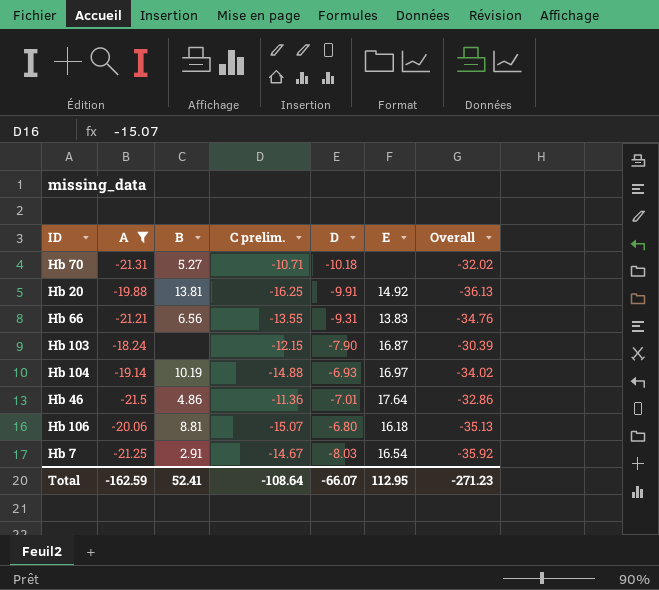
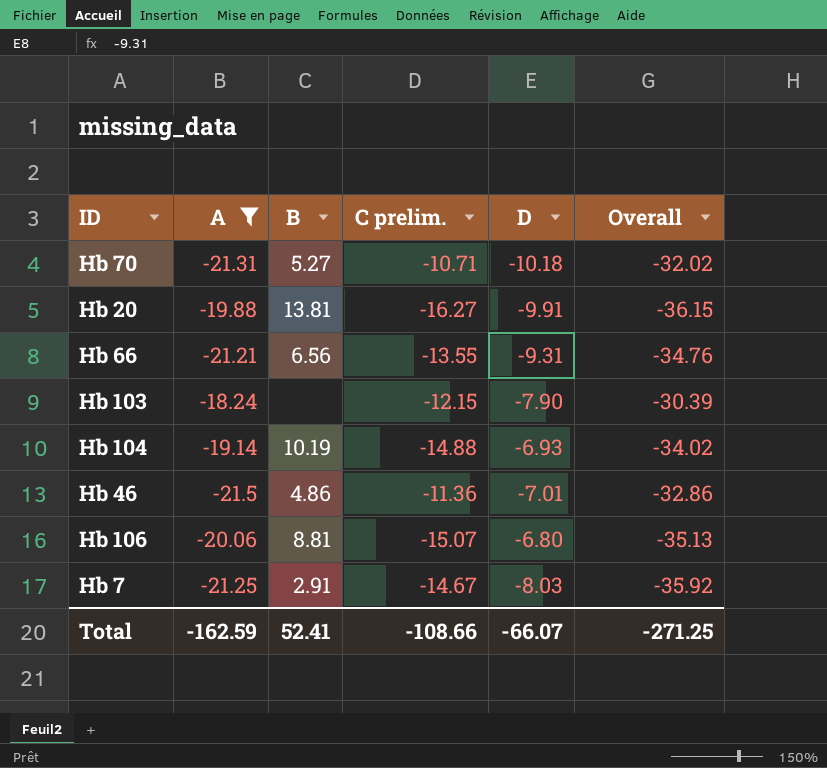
column E | position: 6 -> none
Hb 20 | C prelim.: -16.25 -> -16.27
Hb 20 | Overall: -36.13 -> -36.15
Total | C prelim.: -108.64 -> -108.66
Total | Overall: -271.23 -> -271.25

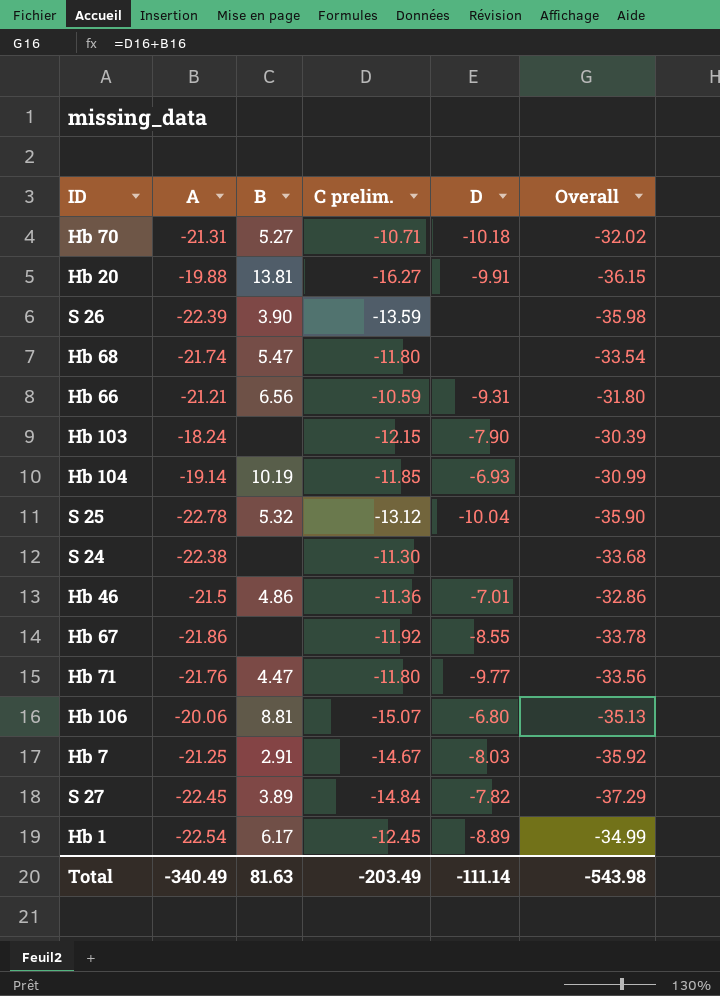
filter: A >= -21.5 -> none
Hb 66 | C prelim.: -13.55 -> -10.59
Hb 66 | Overall: -34.76 -> -31.80
Hb 104 | C prelim.: -14.88 -> -11.85
Hb 104 | Overall: -34.02 -> -30.99
Total | A: -162.59 -> -340.49
Total | B: 52.41 -> 81.63
Total | C prelim.: -108.66 -> -203.49
Total | D: -66.07 -> -111.14
Total | Overall: -271.25 -> -543.98

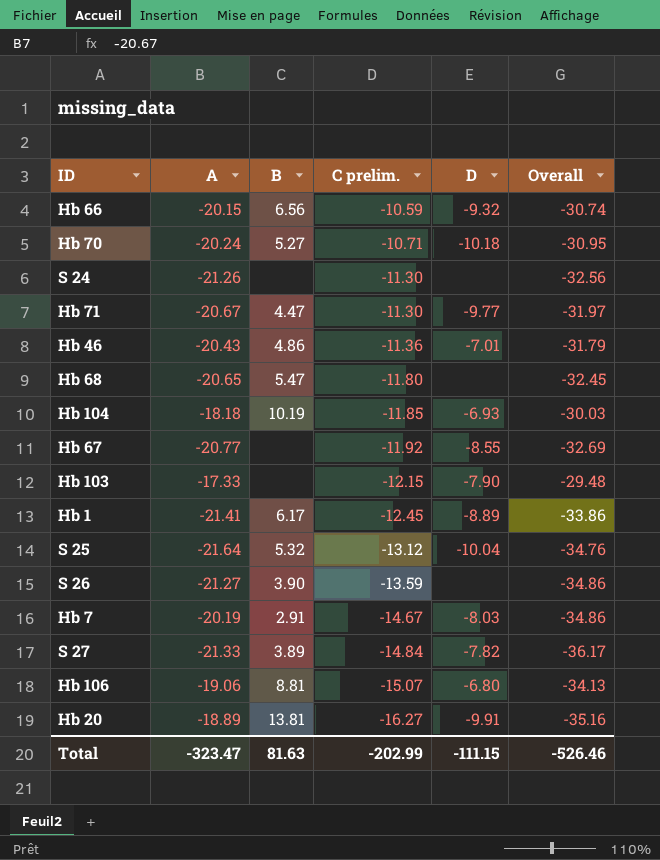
row order: none -> C prelim. descending
Hb 66 | A: -21.21 -> -20.15
Hb 66 | D: -9.31 -> -9.32
Hb 66 | Overall: -31.80 -> -30.74
Hb 70 | A: -21.31 -> -20.24
Hb 70 | Overall: -32.02 -> -30.95
S 24 | A: -22.38 -> -21.26
S 24 | Overall: -33.68 -> -32.56
Hb 71 | A: -21.76 -> -20.67
Hb 71 | C prelim.: -11.80 -> -11.30
Hb 71 | Overall: -33.56 -> -31.97
Hb 46 | A: -21.5 -> -20.43
Hb 46 | Overall: -32.86 -> -31.79
Hb 68 | A: -21.74 -> -20.65
Hb 68 | Overall: -33.54 -> -32.45
Hb 104 | A: -19.14 -> -18.18
Hb 104 | Overall: -30.99 -> -30.03
Hb 67 | A: -21.86 -> -20.77
Hb 67 | Overall: -33.78 -> -32.69
Hb 103 | A: -18.24 -> -17.33
Hb 103 | Overall: -30.39 -> -29.48
Hb 1 | A: -22.54 -> -21.41
Hb 1 | Overall: -34.99 -> -33.86
S 25 | A: -22.78 -> -21.64
S 25 | Overall: -35.90 -> -34.76
S 26 | A: -22.39 -> -21.27
S 26 | Overall: -35.98 -> -34.86
Hb 7 | A: -21.25 -> -20.19
Hb 7 | Overall: -35.92 -> -34.86
S 27 | A: -22.45 -> -21.33
S 27 | Overall: -37.29 -> -36.17
Hb 106 | A: -20.06 -> -19.06
Hb 106 | Overall: -35.13 -> -34.13
Hb 20 | A: -19.88 -> -18.89
Hb 20 | Overall: -36.15 -> -35.16
Total | A: -340.49 -> -323.47
Total | C prelim.: -203.49 -> -202.99
Total | D: -111.14 -> -111.15
Total | Overall: -543.98 -> -526.46

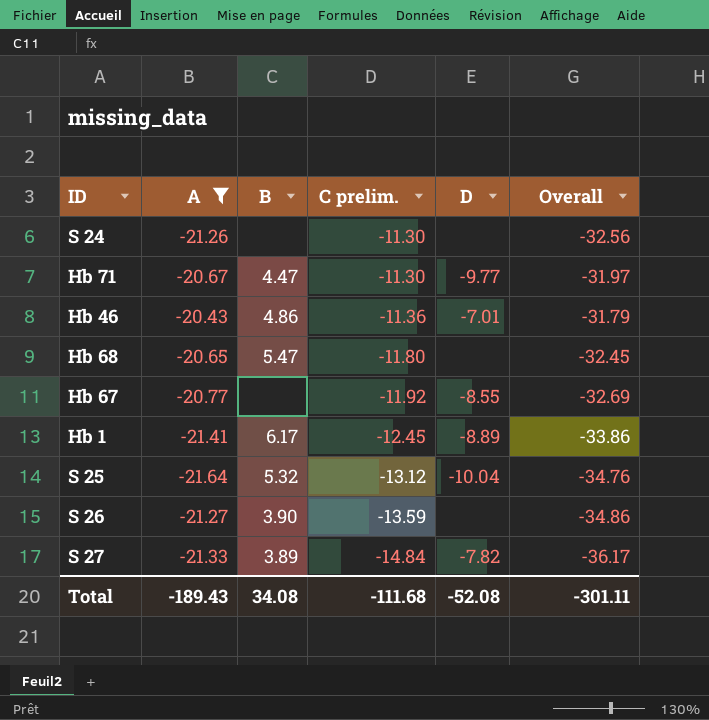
filter: none -> A <= -20.43
Total | A: -323.47 -> -189.43
Total | B: 81.63 -> 34.08
Total | C prelim.: -202.99 -> -111.68
Total | D: -111.15 -> -52.08
Total | Overall: -526.46 -> -301.11

